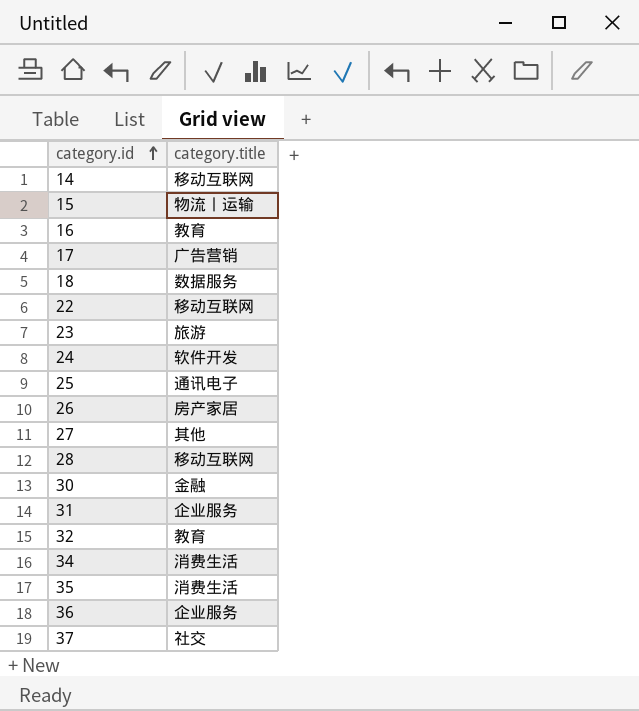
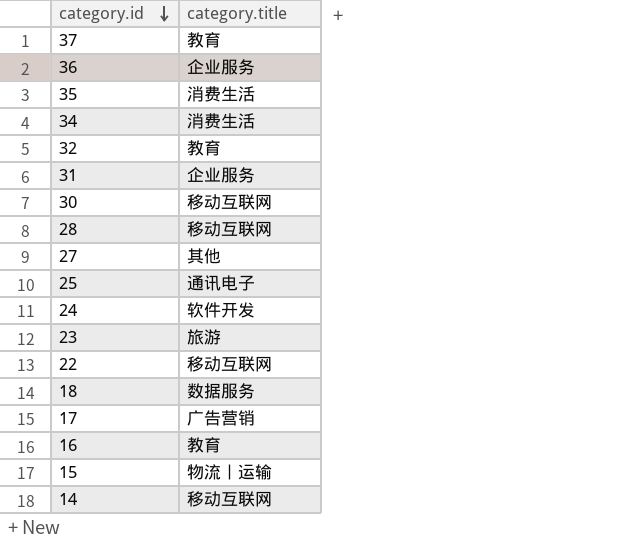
row order: category.id ascending -> category.id descending
row 26: 房产家居 -> none
37 | category.title: 社交 -> 教育
30 | category.title: 金融 -> 移动互联网

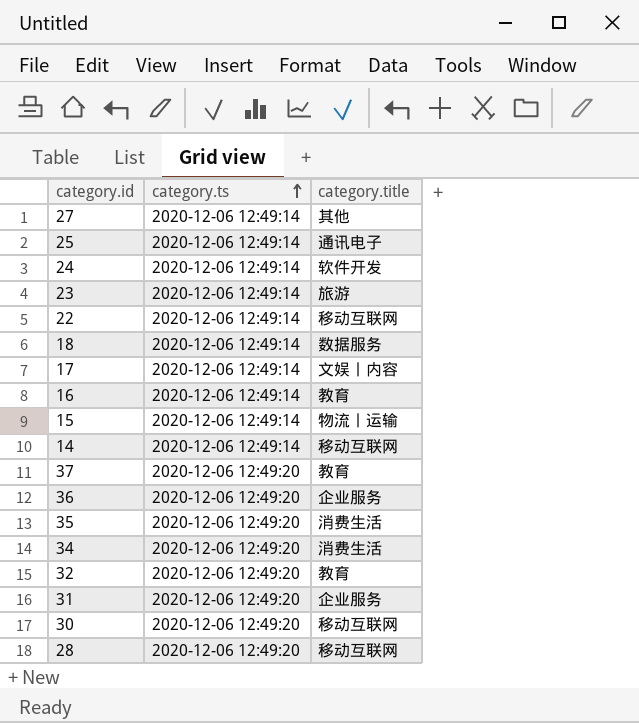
row order: category.id descending -> category.ts ascending
column category.ts | position: none -> 2
17 | category.title: 广告营销 -> 文娱丨内容

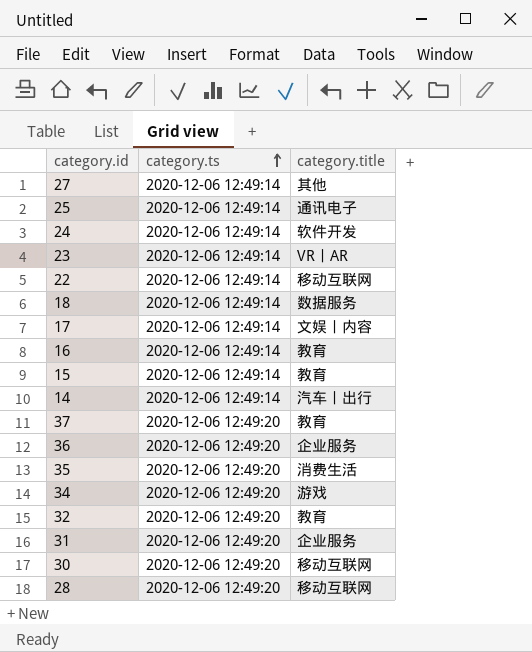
23 | category.title: 旅游 -> VR丨AR
15 | category.title: 物流丨运输 -> 教育
14 | category.title: 移动互联网 -> 汽车丨出行
34 | category.title: 消费生活 -> 游戏

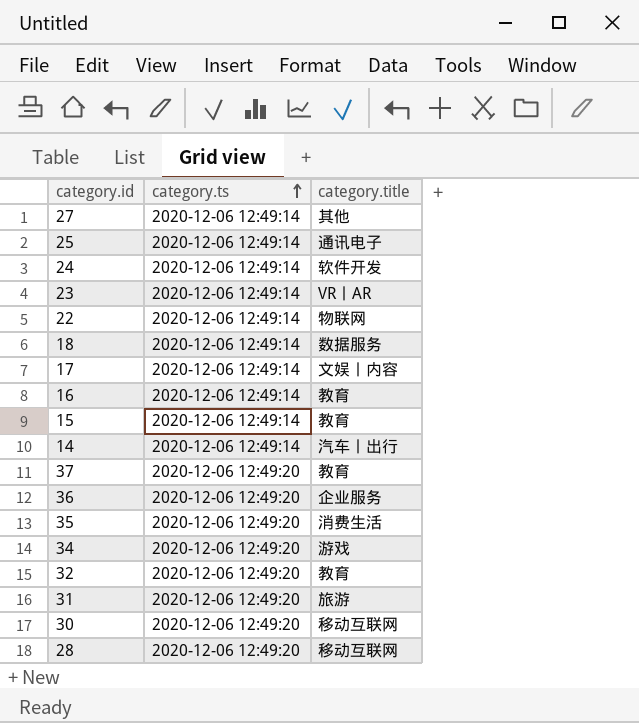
22 | category.title: 移动互联网 -> 物联网
31 | category.title: 企业服务 -> 旅游

